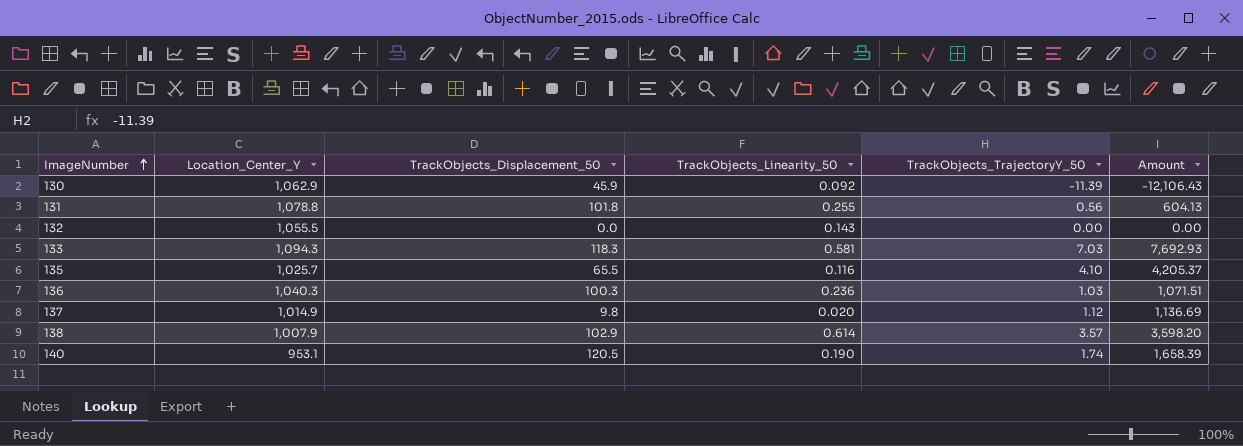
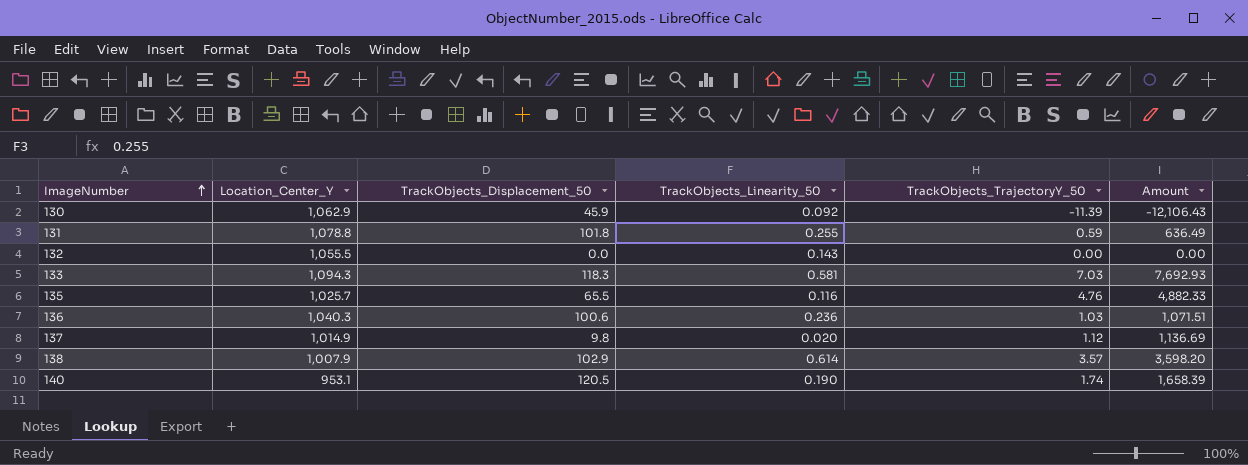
131 | TrackObjects_TrajectoryY_50: 0.56 -> 0.59
131 | Amount: 604.13 -> 636.49
135 | TrackObjects_TrajectoryY_50: 4.10 -> 4.76
135 | Amount: 4,205.37 -> 4,882.33
136 | TrackObjects_Displacement_50: 100.3 -> 100.6

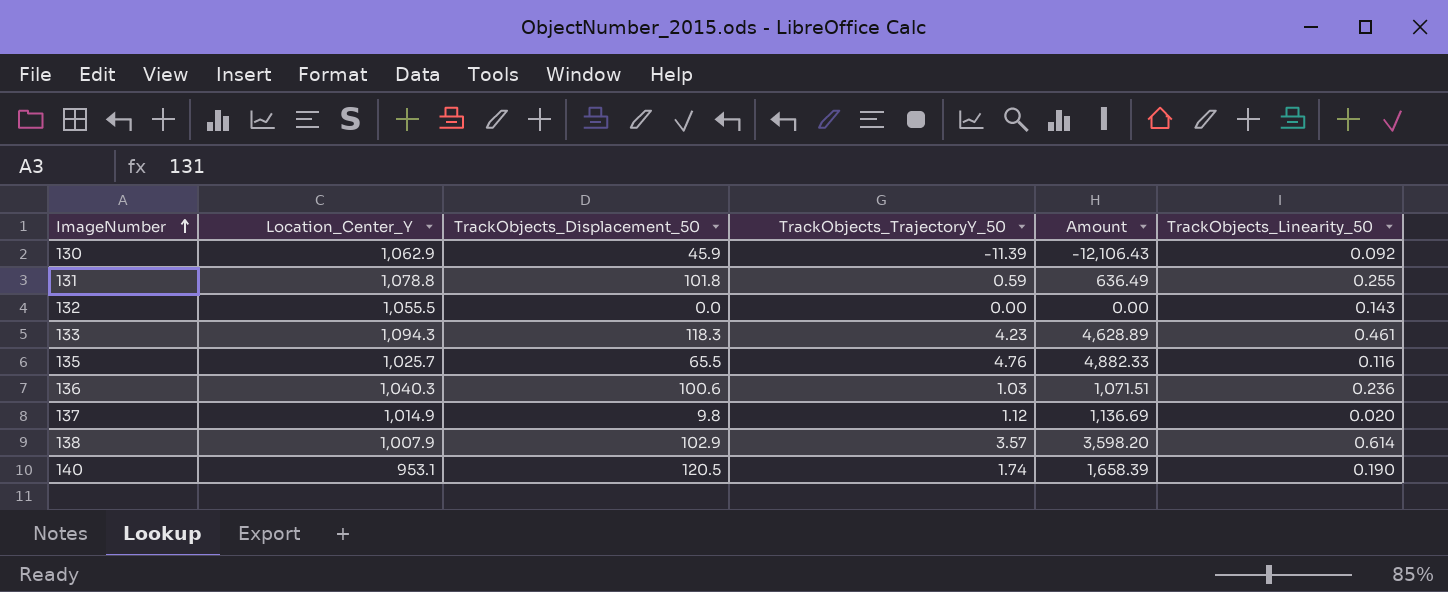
column TrackObjects_Linearity_50 | position: 4 -> 6
133 | TrackObjects_TrajectoryY_50: 7.03 -> 4.23
133 | Amount: 7,692.93 -> 4,628.89
133 | TrackObjects_Linearity_50: 0.581 -> 0.461

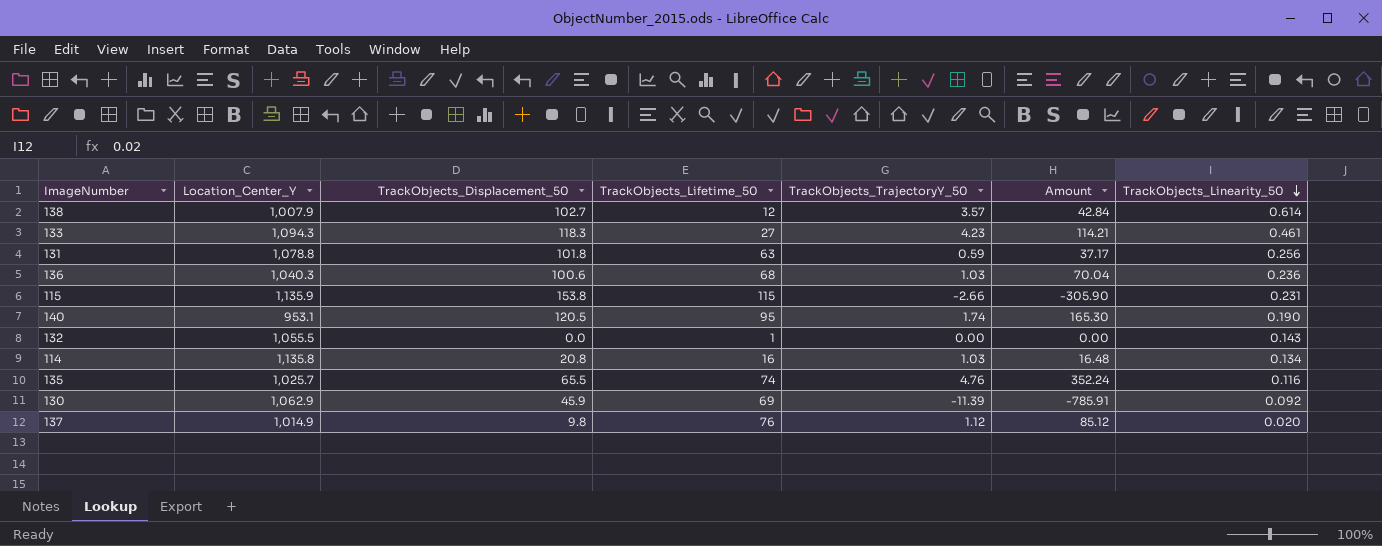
row order: ImageNumber ascending -> TrackObjects_Linearity_50 descending
column TrackObjects_Lifetime_50 | position: none -> 4
column Amount | formula: [Location_Center_Y] * [TrackObjects_TrajectoryY_50] -> [TrackObjects_Lifetime_50] * [TrackObjects_TrajectoryY_50]
138 | TrackObjects_Displacement_50: 102.9 -> 102.7
131 | TrackObjects_Linearity_50: 0.255 -> 0.256
row 115: none -> 1,135.9 | 153.8 | 115 | -2.66 | -305.90 | 0.231
row 114: none -> 1,135.8 | 20.8 | 16 | 1.03 | 16.48 | 0.134

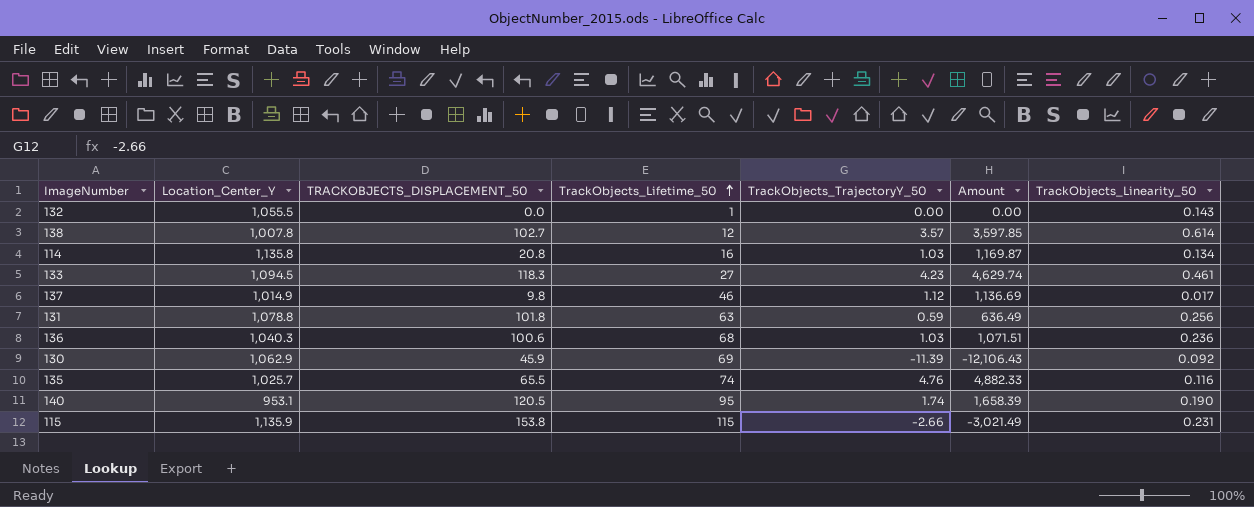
row order: TrackObjects_Linearity_50 descending -> TrackObjects_Lifetime_50 ascending
column name: TrackObjects_Displacement_50 -> TRACKOBJECTS_DISPLACEMENT_50
column Amount | formula: [TrackObjects_Lifetime_50] * [TrackObjects_TrajectoryY_50] -> [Location_Center_Y] * [TrackObjects_TrajectoryY_50]
138 | Location_Center_Y: 1,007.9 -> 1,007.8
133 | Location_Center_Y: 1,094.3 -> 1,094.5
137 | TrackObjects_Lifetime_50: 76 -> 46
137 | TrackObjects_Linearity_50: 0.020 -> 0.017

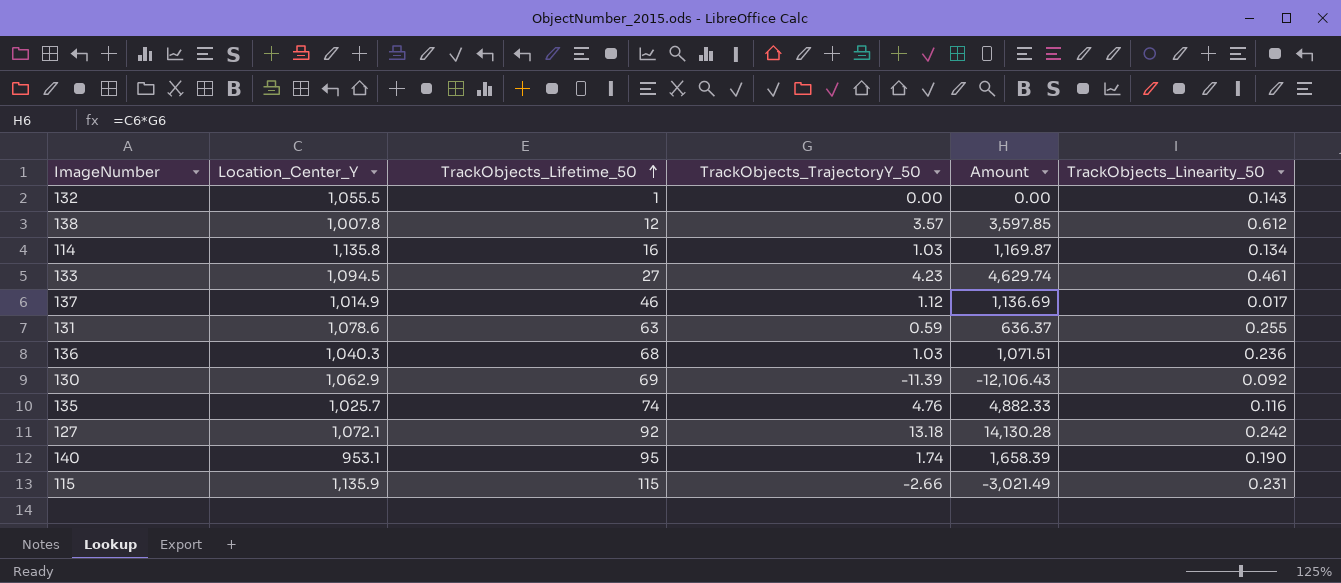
column TRACKOBJECTS_DISPLACEMENT_50 | position: 3 -> none
138 | TrackObjects_Linearity_50: 0.614 -> 0.612
131 | Location_Center_Y: 1,078.8 -> 1,078.6
131 | Amount: 636.49 -> 636.37
131 | TrackObjects_Linearity_50: 0.256 -> 0.255
row 127: none -> 1,072.1 | 92 | 13.18 | 14,130.28 | 0.242

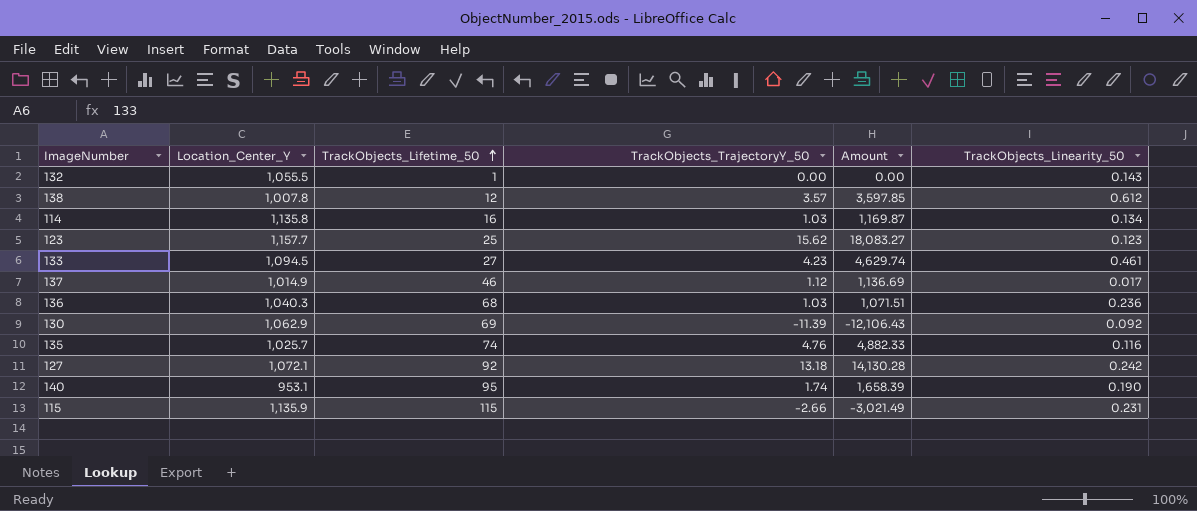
row 131: 1,078.6 | 63 | 0.59 | 636.37 | 0.255 -> none
row 123: none -> 1,157.7 | 25 | 15.62 | 18,083.27 | 0.123

